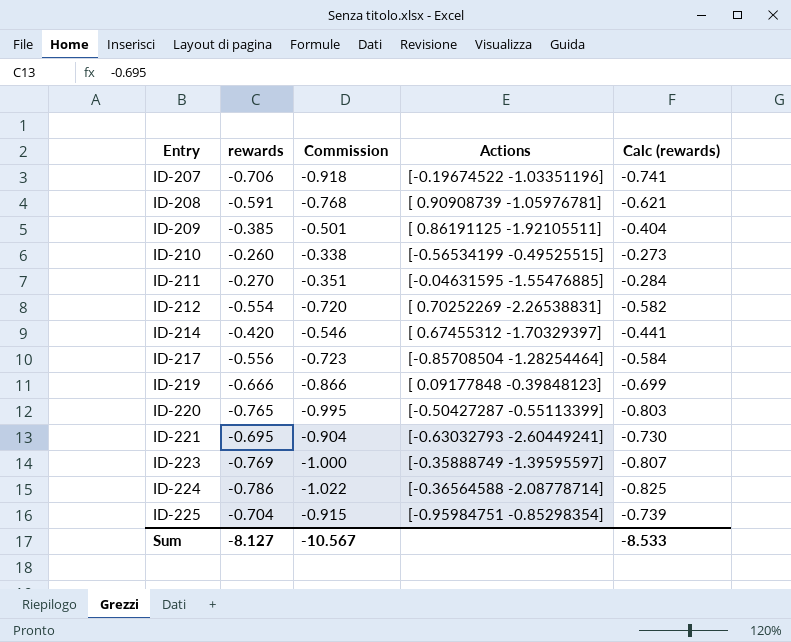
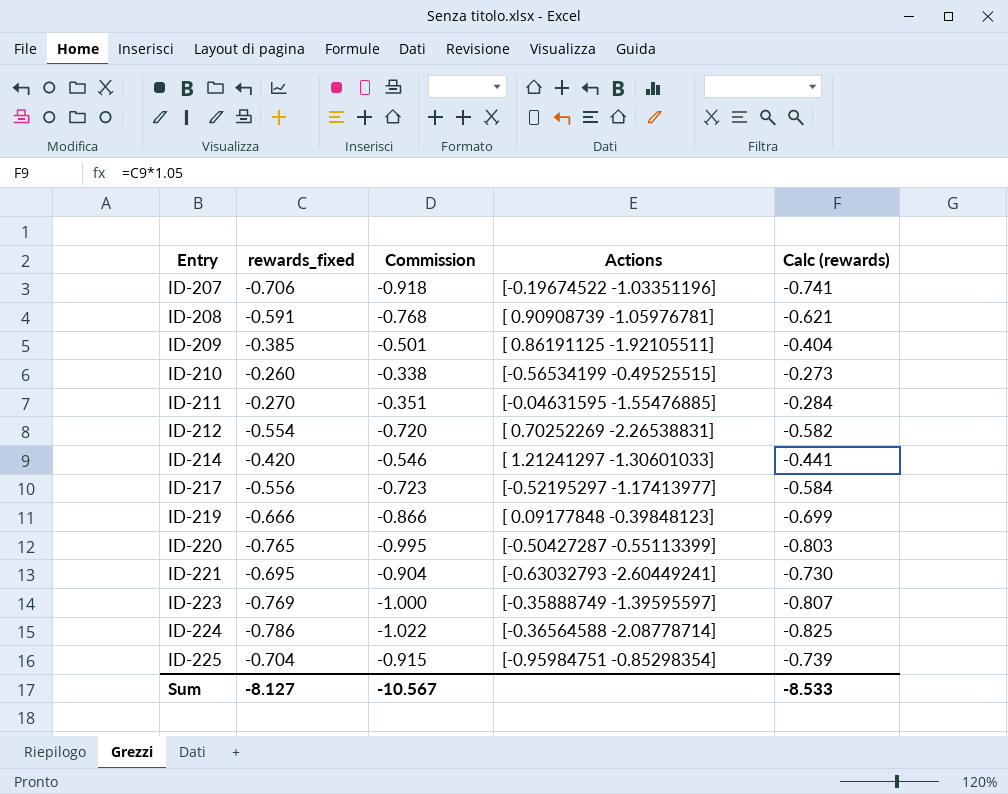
column name: rewards -> rewards_fixed
ID-214 | Actions: [ 0.67455312 -1.70329397] -> [ 1.21241297 -1.30601033]
ID-217 | Actions: [-0.85708504 -1.28254464] -> [-0.52195297 -1.17413977]

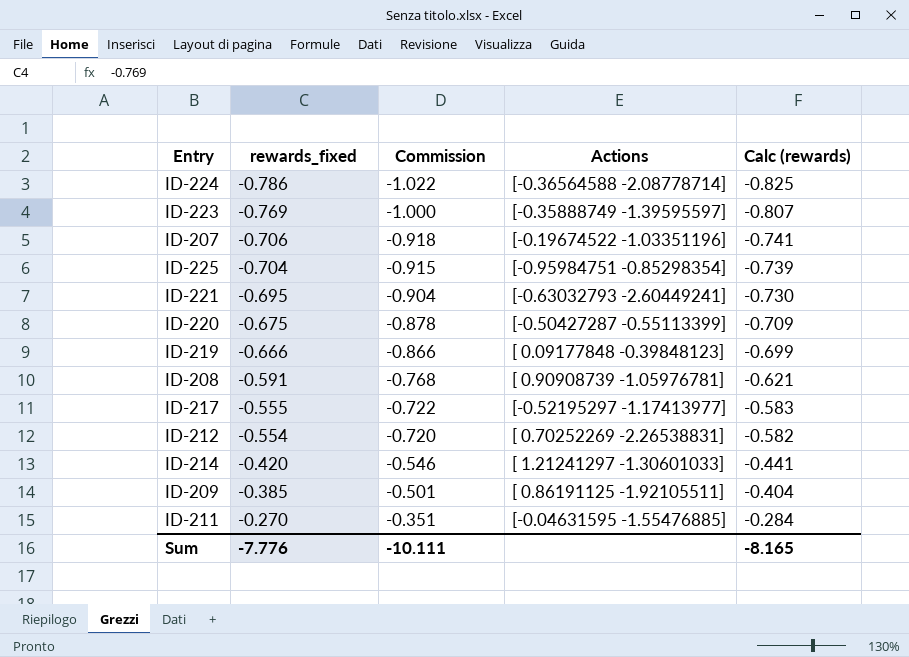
row order: Entry ascending -> rewards_fixed ascending
row ID-210: -0.260 | -0.338 | [-0.56534199 -0.49525515] | -0.273 -> none
ID-220 | rewards_fixed: -0.765 -> -0.675
ID-220 | Commission: -0.995 -> -0.878
ID-220 | Calc (rewards): -0.803 -> -0.709
ID-217 | rewards_fixed: -0.556 -> -0.555
ID-217 | Commission: -0.723 -> -0.722
ID-217 | Calc (rewards): -0.584 -> -0.583
Sum | rewards_fixed: -8.127 -> -7.776
Sum | Commission: -10.567 -> -10.111
Sum | Calc (rewards): -8.533 -> -8.165

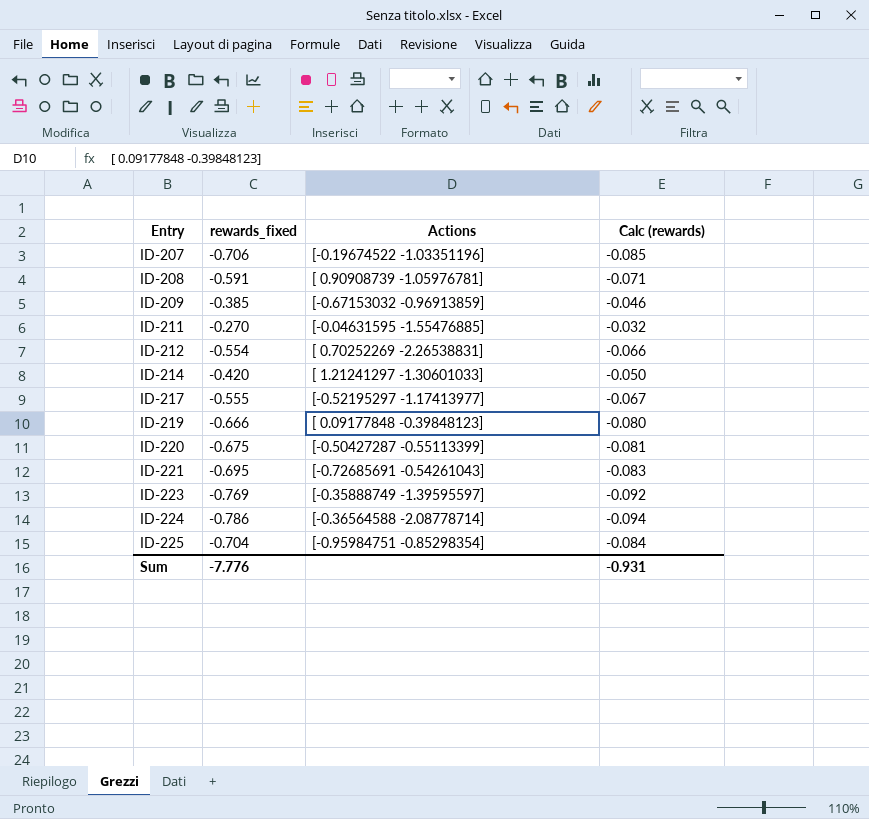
row order: rewards_fixed ascending -> Entry ascending
column Commission | formula: [rewards_fixed] * 1.3 -> none
column Calc (rewards) | formula: [rewards_fixed] * 1.05 -> [rewards_fixed] * 0.12
ID-209 | Actions: [ 0.86191125 -1.92105511] -> [-0.67153032 -0.96913859]
ID-221 | Actions: [-0.63032793 -2.60449241] -> [-0.72685691 -0.54261043]
Sum | Calc (rewards): -8.165 -> -0.931

